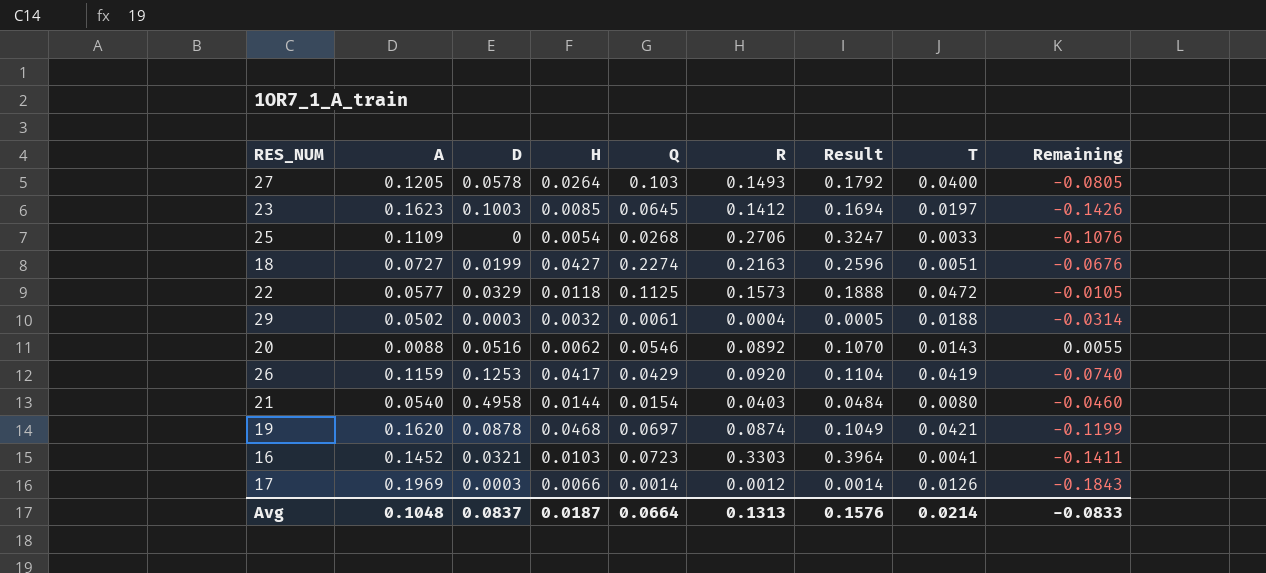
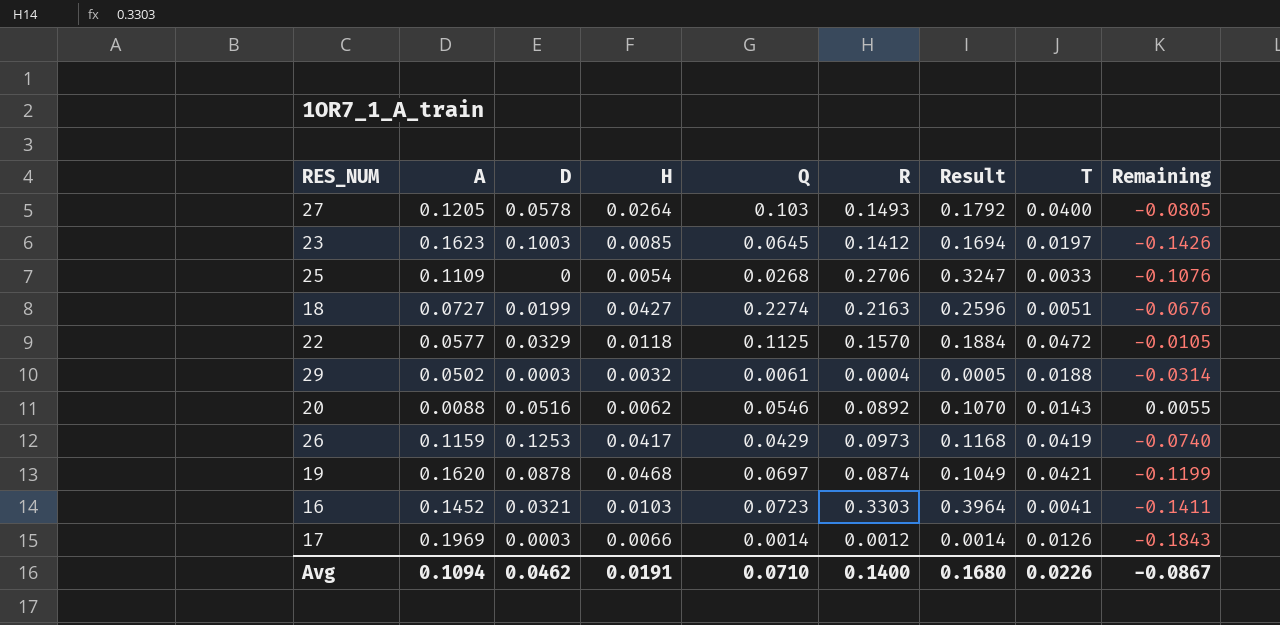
row 21: 0.0540 | 0.4958 | 0.0144 | 0.0154 | 0.0403 | 0.0484 | 0.0080 | -0.0460 -> none
22 | R: 0.1573 -> 0.1570
22 | Result: 0.1888 -> 0.1884
26 | R: 0.0920 -> 0.0973
26 | Result: 0.1104 -> 0.1168
Avg | A: 0.1048 -> 0.1094
Avg | D: 0.0837 -> 0.0462
Avg | H: 0.0187 -> 0.0191
Avg | Q: 0.0664 -> 0.0710
Avg | R: 0.1313 -> 0.1400
Avg | Result: 0.1576 -> 0.1680
Avg | T: 0.0214 -> 0.0226
Avg | Remaining: -0.0833 -> -0.0867

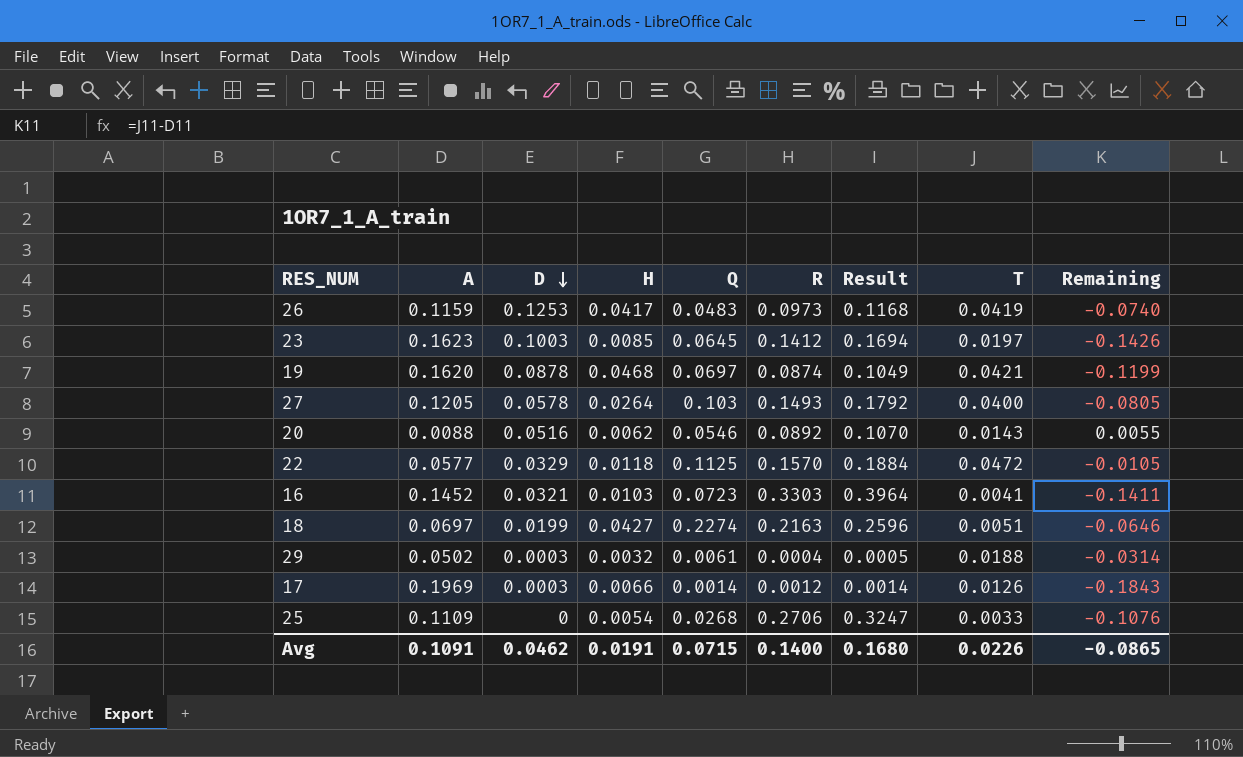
row order: none -> D descending
26 | Q: 0.0429 -> 0.0483
18 | A: 0.0727 -> 0.0697
18 | Remaining: -0.0676 -> -0.0646
Avg | A: 0.1094 -> 0.1091
Avg | Q: 0.0710 -> 0.0715
Avg | Remaining: -0.0867 -> -0.0865

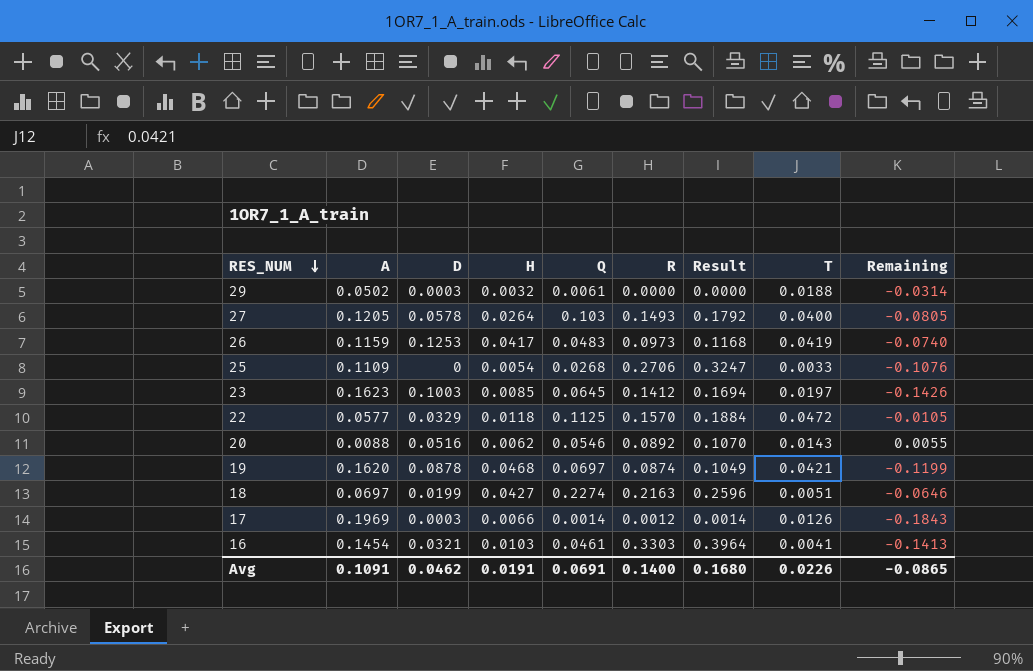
row order: D descending -> RES_NUM descending
29 | R: 0.0004 -> 0.0000
29 | Result: 0.0005 -> 0.0000
16 | A: 0.1452 -> 0.1454
16 | Q: 0.0723 -> 0.0461
16 | Remaining: -0.1411 -> -0.1413
Avg | Q: 0.0715 -> 0.0691

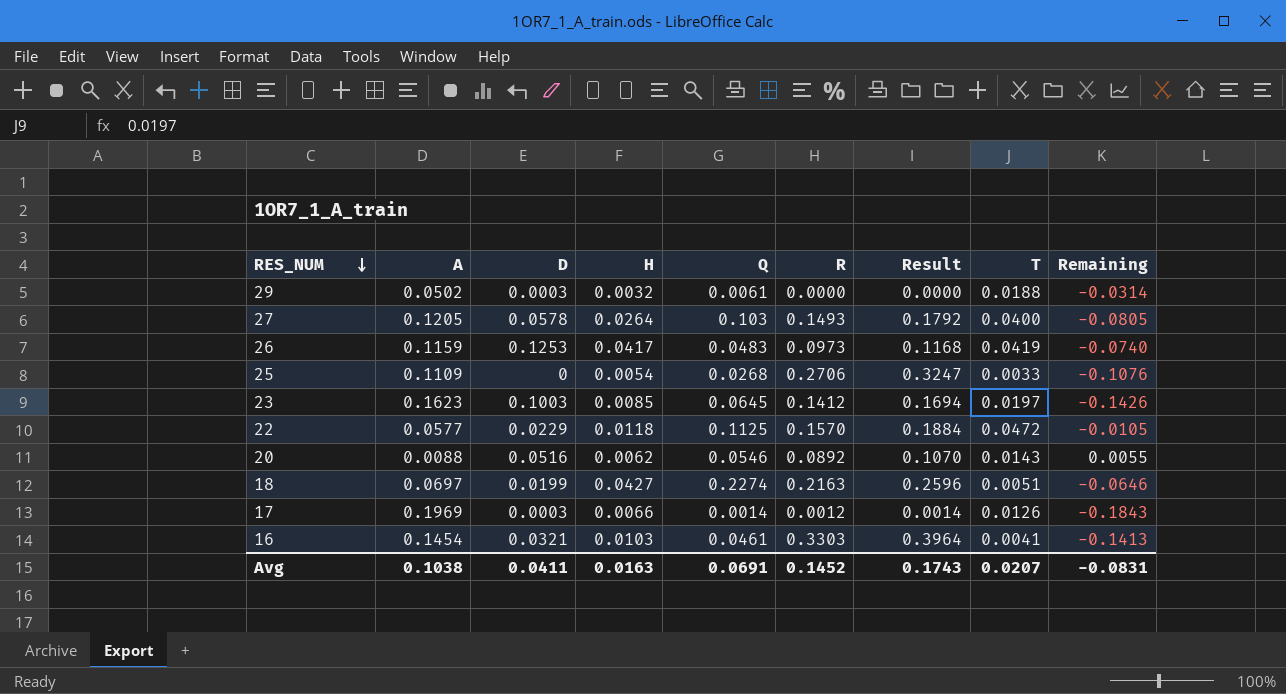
row 19: 0.1620 | 0.0878 | 0.0468 | 0.0697 | 0.0874 | 0.1049 | 0.0421 | -0.1199 -> none
22 | D: 0.0329 -> 0.0229
Avg | A: 0.1091 -> 0.1038
Avg | D: 0.0462 -> 0.0411
Avg | H: 0.0191 -> 0.0163
Avg | R: 0.1400 -> 0.1452
Avg | Result: 0.1680 -> 0.1743
Avg | T: 0.0226 -> 0.0207
Avg | Remaining: -0.0865 -> -0.0831

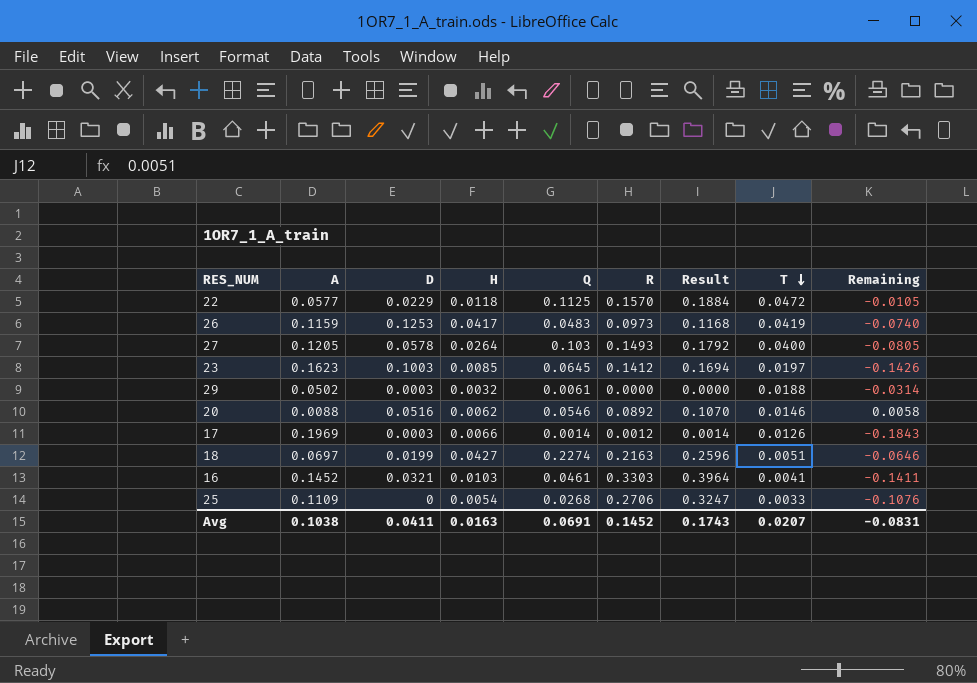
row order: RES_NUM descending -> T descending
20 | T: 0.0143 -> 0.0146
20 | Remaining: 0.0055 -> 0.0058
16 | A: 0.1454 -> 0.1452
16 | Remaining: -0.1413 -> -0.1411

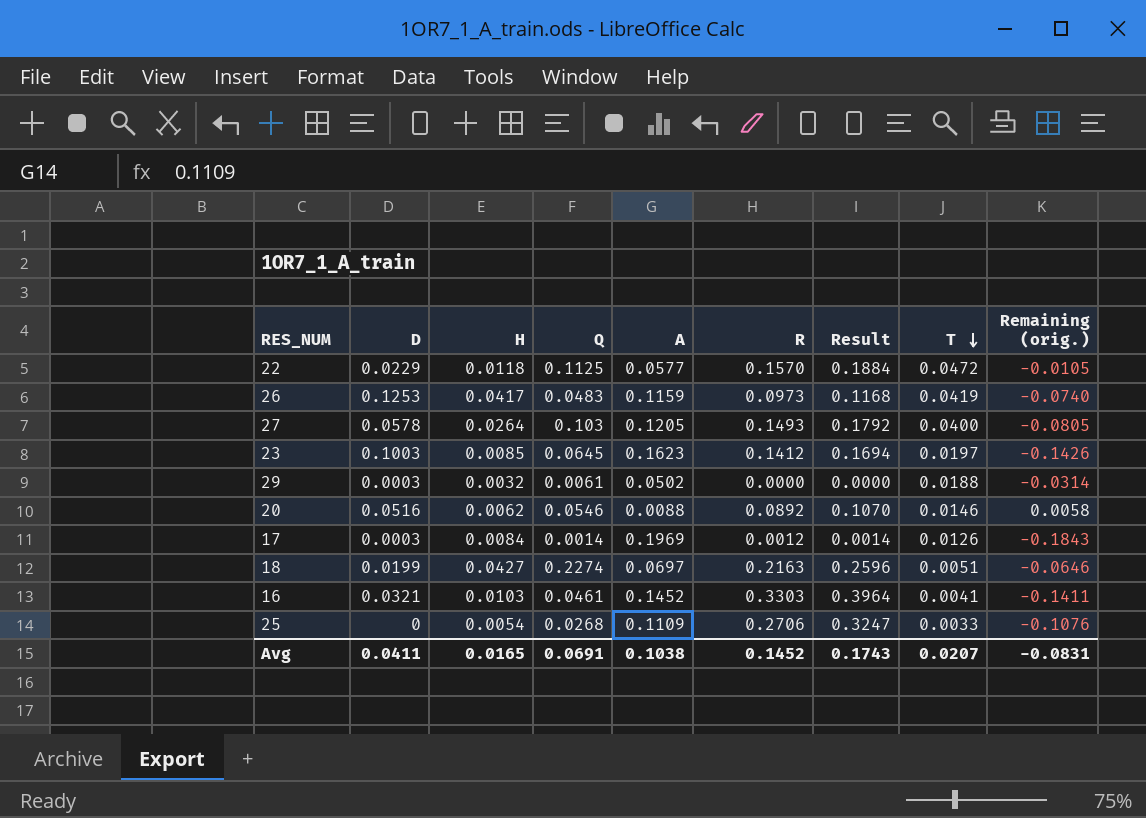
column A | position: 2 -> 5
column name: Remaining -> Remaining (orig.)
17 | H: 0.0066 -> 0.0084
Avg | H: 0.0163 -> 0.0165

